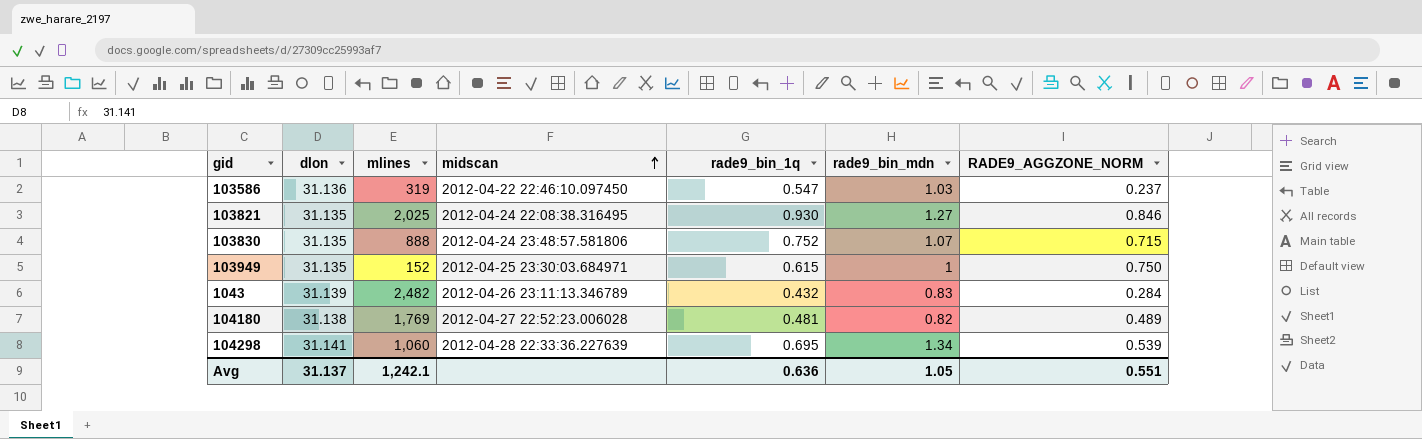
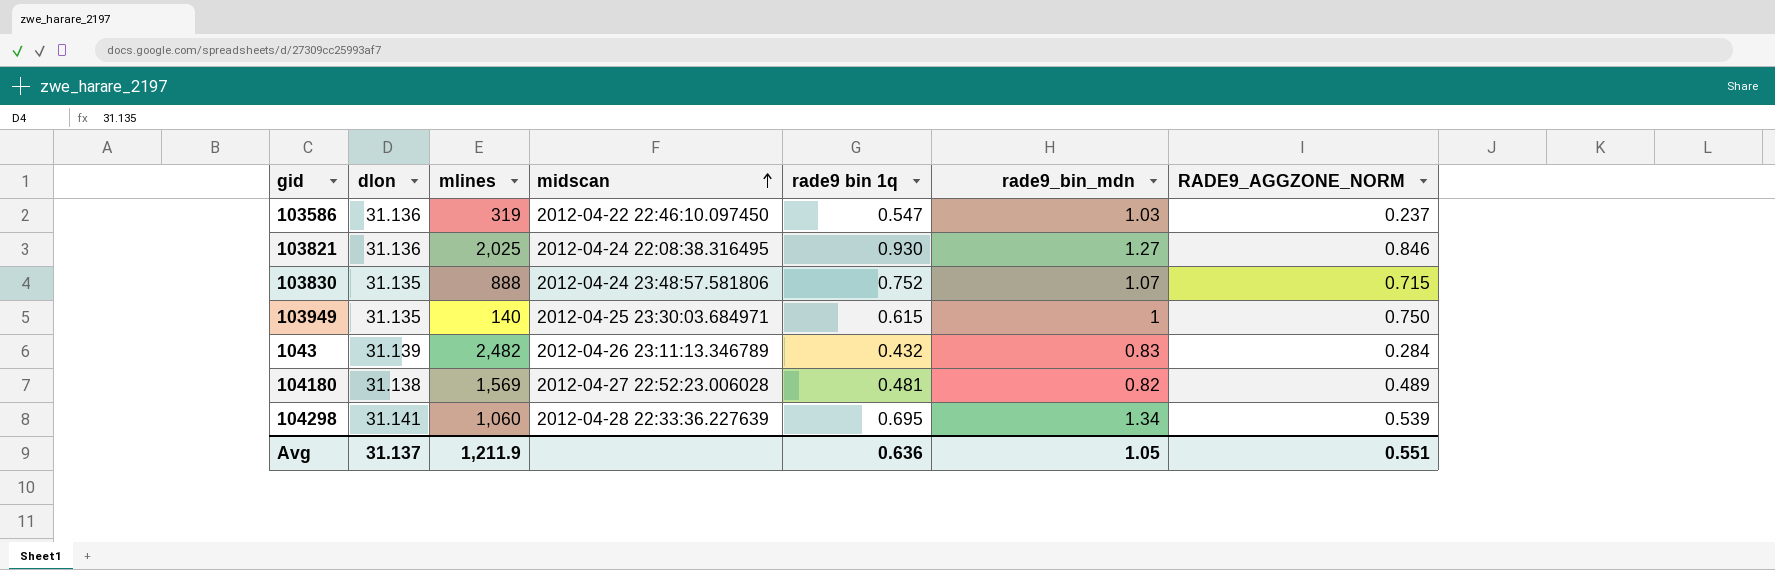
column name: rade9_bin_1q -> rade9 bin 1q
103821 | dlon: 31.135 -> 31.136
103949 | mlines: 152 -> 140
104180 | mlines: 1,769 -> 1,569
Avg | mlines: 1,242.1 -> 1,211.9

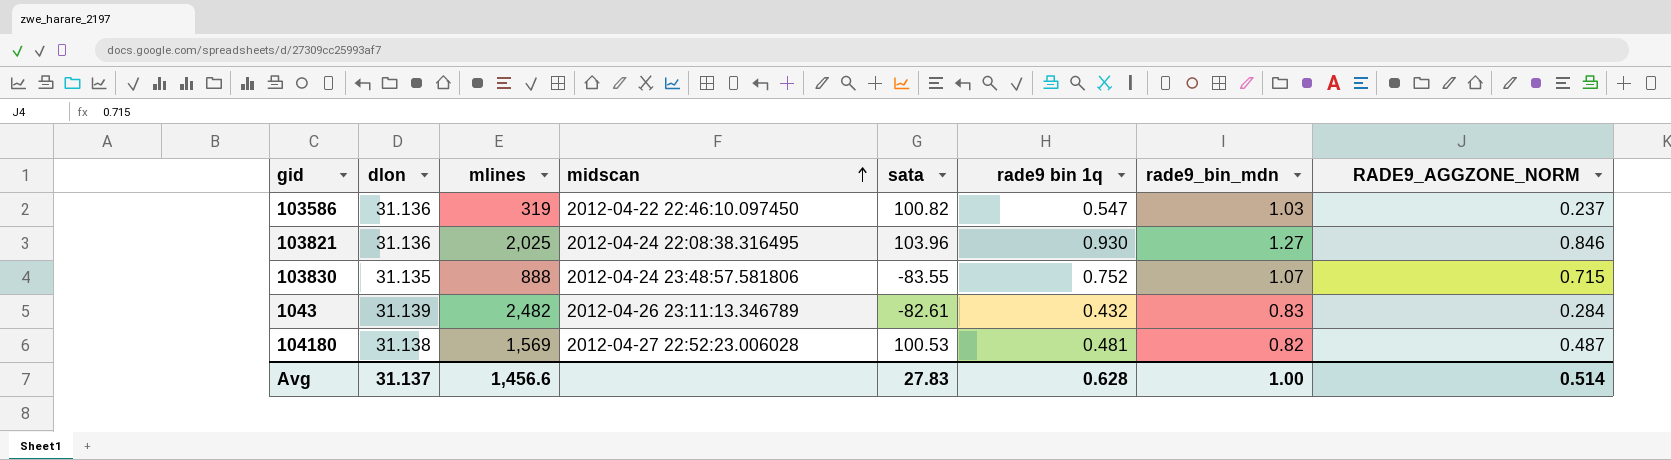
column sata | position: none -> 5
row 103949: 31.135 | 140 | 2012-04-25 23:30:03.684971 | 0.615 | 1 | 0.750 -> none
row 104298: 31.141 | 1,060 | 2012-04-28 22:33:36.227639 | 0.695 | 1.34 | 0.539 -> none
104180 | RADE9_AGGZONE_NORM: 0.489 -> 0.487
Avg | mlines: 1,211.9 -> 1,456.6
Avg | rade9 bin 1q: 0.636 -> 0.628
Avg | rade9_bin_mdn: 1.05 -> 1.00
Avg | RADE9_AGGZONE_NORM: 0.551 -> 0.514

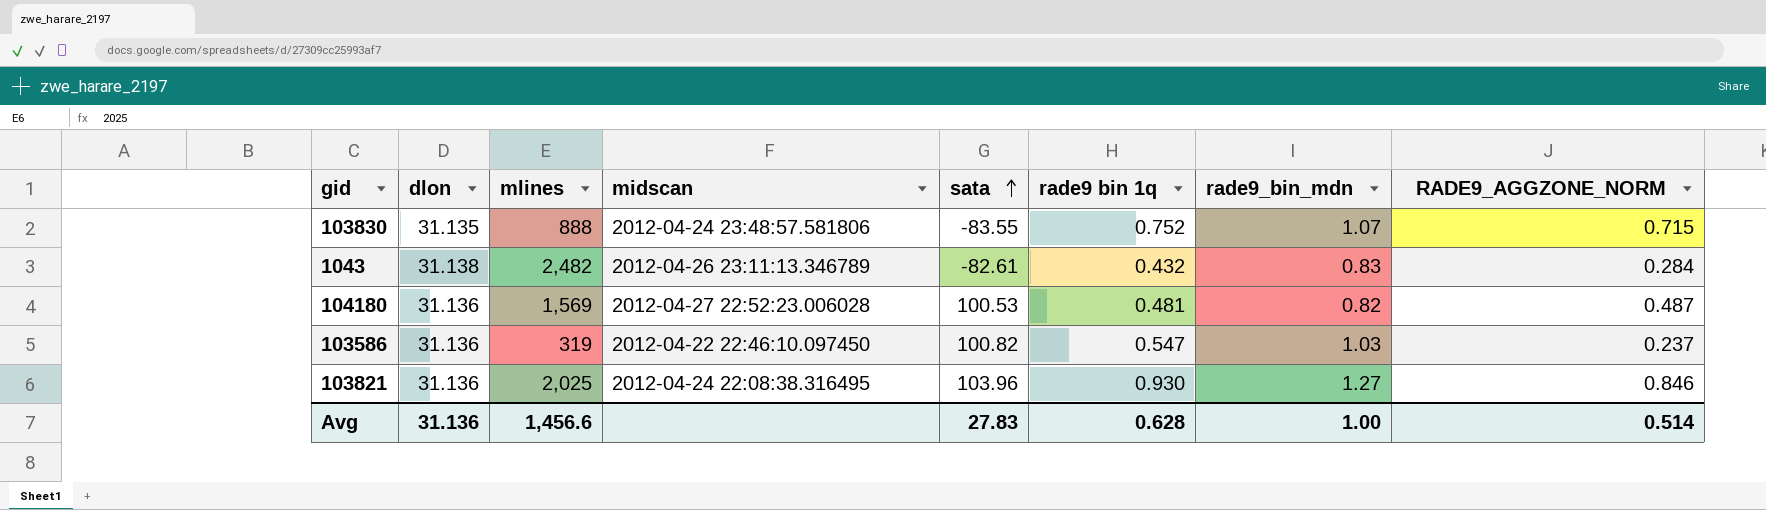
row order: midscan ascending -> sata ascending
1043 | dlon: 31.139 -> 31.138
104180 | dlon: 31.138 -> 31.136
Avg | dlon: 31.137 -> 31.136

